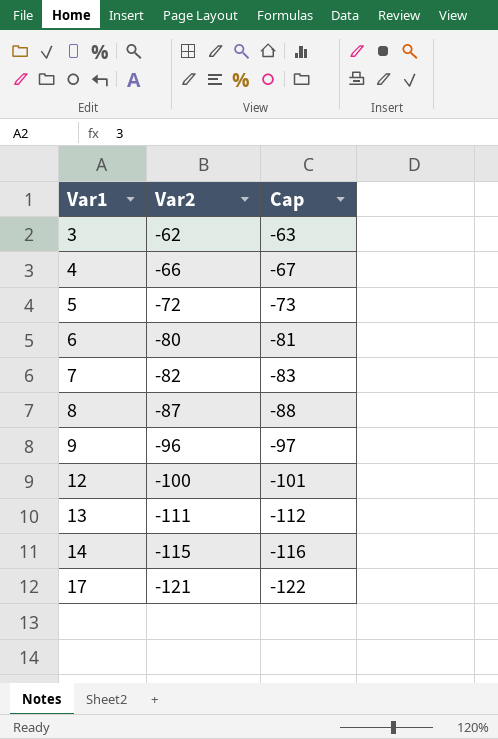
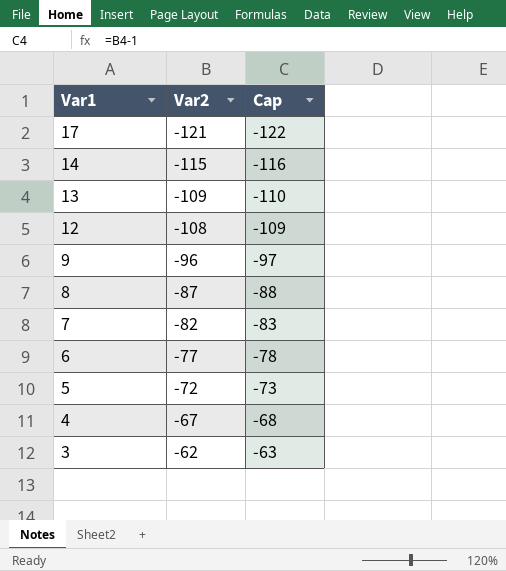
row order: Var1 ascending -> Var1 descending
13 | Var2: -111 -> -109
13 | Cap: -112 -> -110
12 | Var2: -100 -> -108
12 | Cap: -101 -> -109
6 | Var2: -80 -> -77
6 | Cap: -81 -> -78
4 | Var2: -66 -> -67
4 | Cap: -67 -> -68

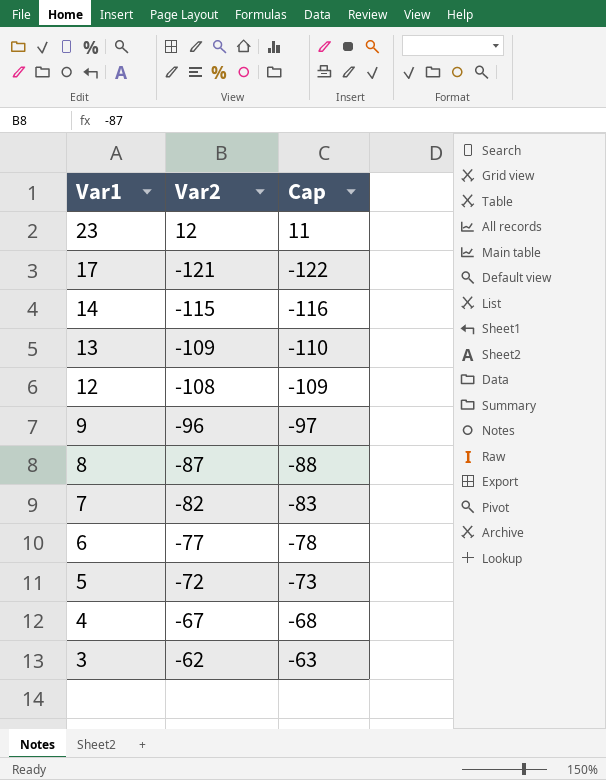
row 23: none -> 12 | 11

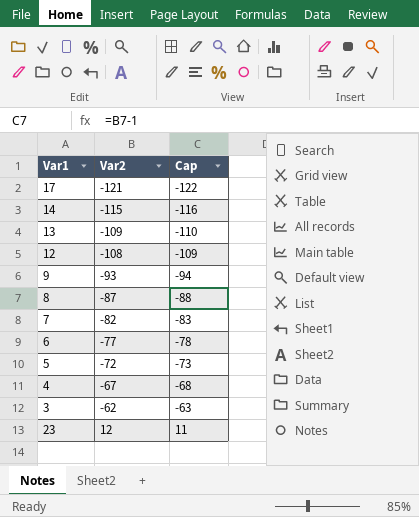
row order: Var1 descending -> Var2 ascending
9 | Var2: -96 -> -93
9 | Cap: -97 -> -94

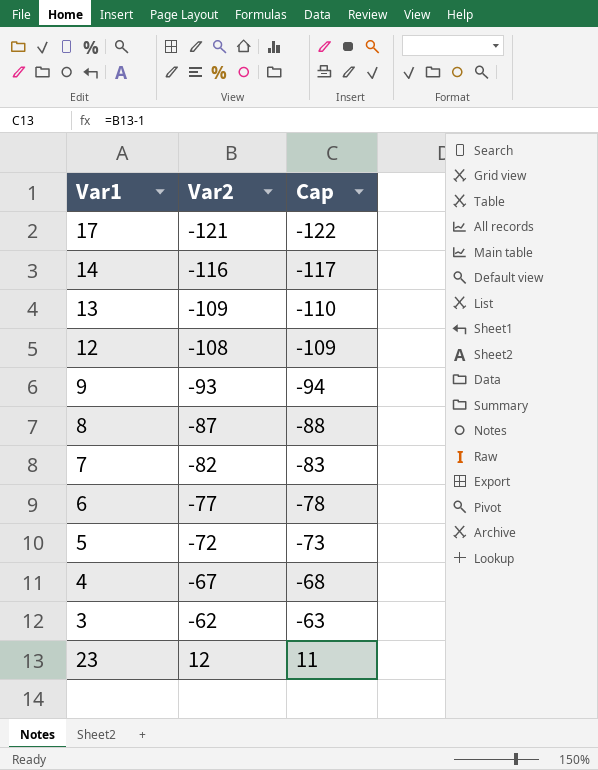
14 | Var2: -115 -> -116
14 | Cap: -116 -> -117

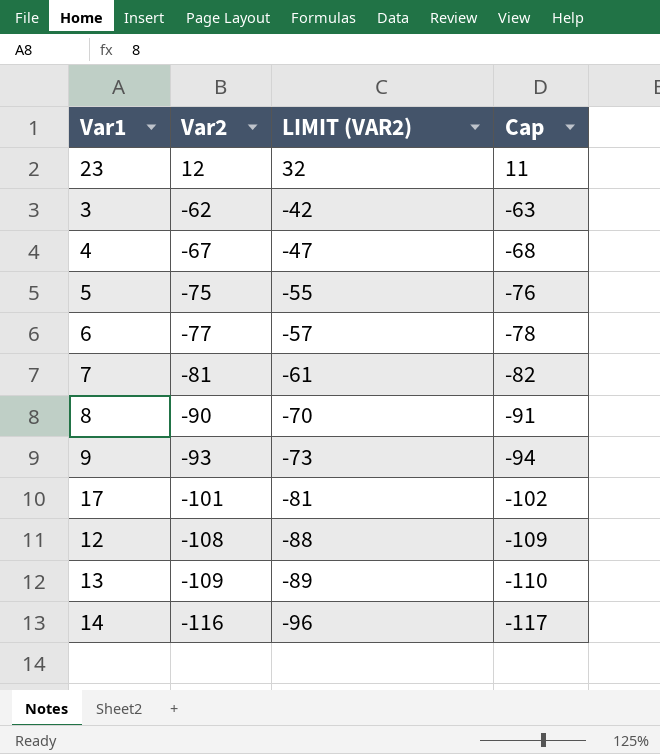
row order: Var2 ascending -> Var2 descending
column LIMIT (VAR2) | formula: none -> [Var2] + 20
5 | Var2: -72 -> -75
5 | Cap: -73 -> -76
7 | Var2: -82 -> -81
7 | Cap: -83 -> -82
8 | Var2: -87 -> -90
8 | Cap: -88 -> -91
17 | Var2: -121 -> -101
17 | Cap: -122 -> -102

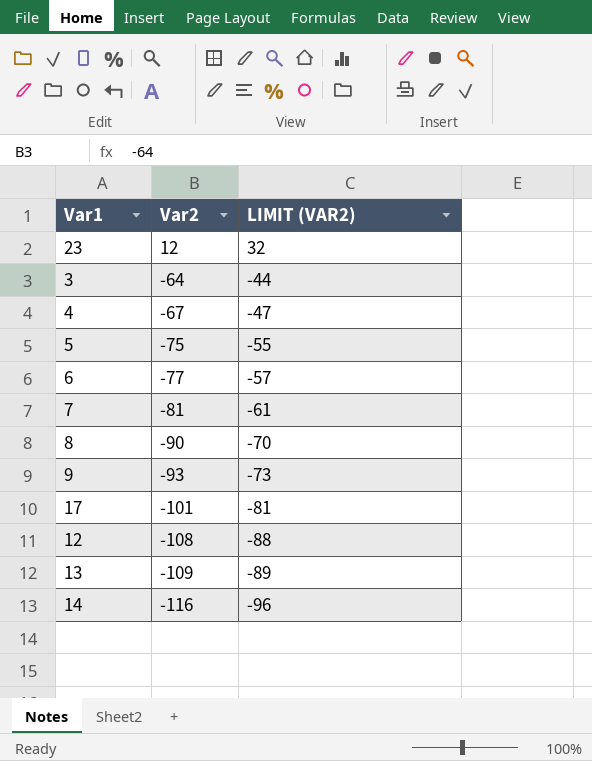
column Cap | formula: [Var2] - 1 -> none
3 | Var2: -62 -> -64
3 | LIMIT (VAR2): -42 -> -44

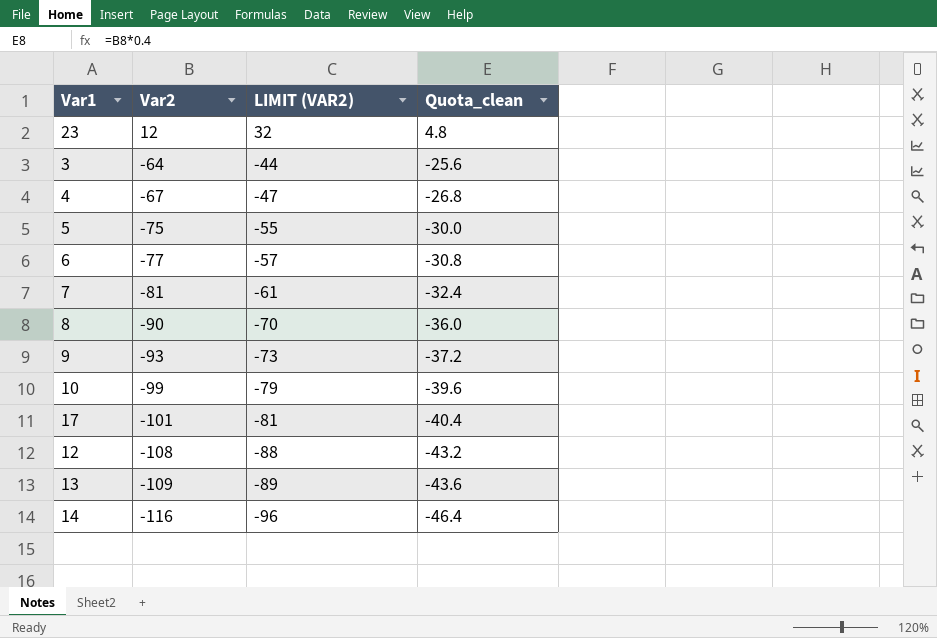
column Quota_clean | formula: none -> [Var2] * 0.4
row 10: none -> -99 | -79 | -39.6

